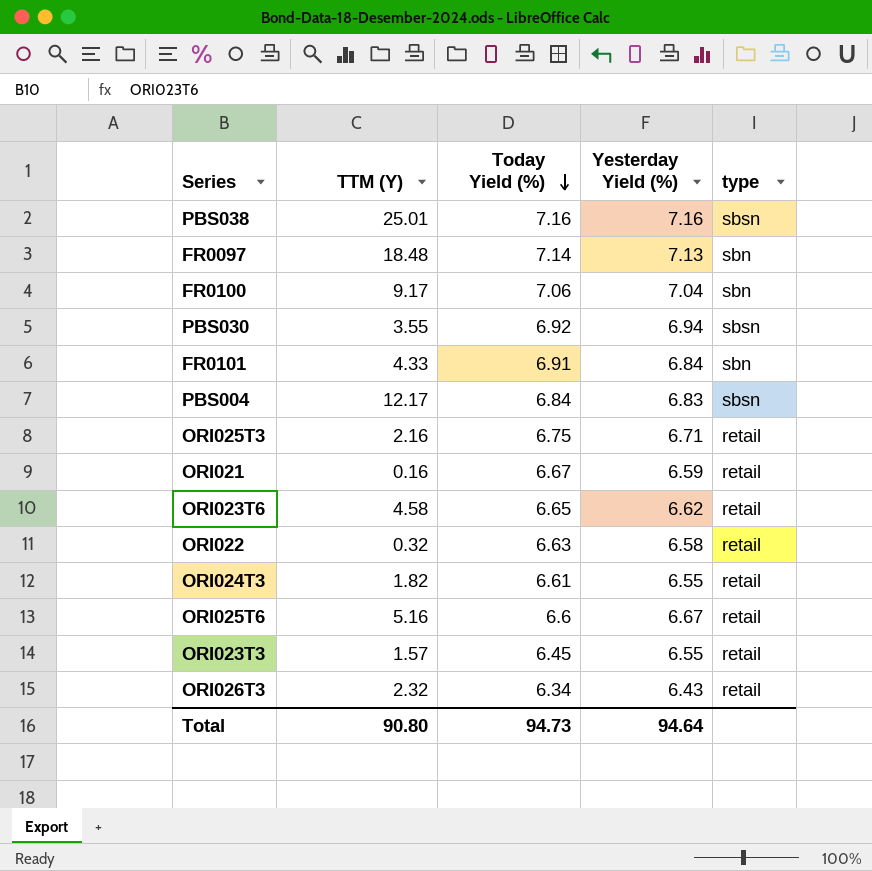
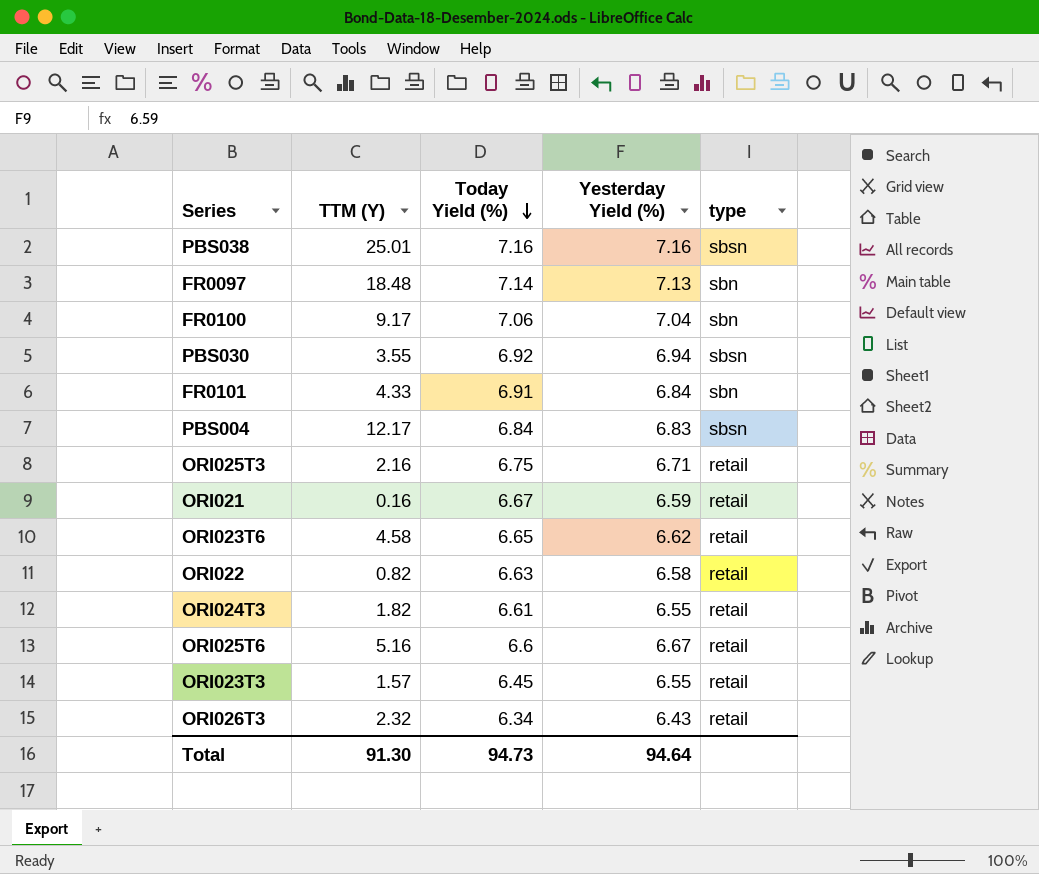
ORI022 | TTM (Y): 0.32 -> 0.82
Total | TTM (Y): 90.80 -> 91.30

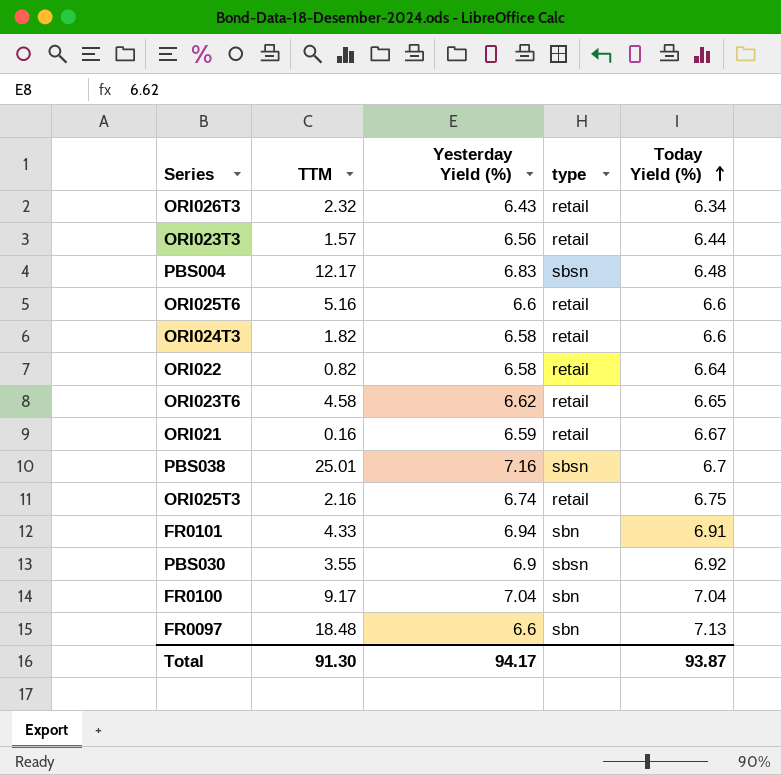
row order: Today Yield (%) descending -> Today Yield (%) ascending
column name: TTM (Y) -> TTM
column Today Yield (%) | position: 3 -> 5
ORI023T3 | Yesterday Yield (%): 6.55 -> 6.56
ORI023T3 | Today Yield (%): 6.45 -> 6.44
PBS004 | Today Yield (%): 6.84 -> 6.48
ORI025T6 | Yesterday Yield (%): 6.67 -> 6.6
ORI024T3 | Yesterday Yield (%): 6.55 -> 6.58
ORI024T3 | Today Yield (%): 6.61 -> 6.6
ORI022 | Today Yield (%): 6.63 -> 6.64
PBS038 | Today Yield (%): 7.16 -> 6.7
ORI025T3 | Yesterday Yield (%): 6.71 -> 6.74
FR0101 | Yesterday Yield (%): 6.84 -> 6.94
PBS030 | Yesterday Yield (%): 6.94 -> 6.9
FR0100 | Today Yield (%): 7.06 -> 7.04
FR0097 | Yesterday Yield (%): 7.13 -> 6.6
FR0097 | Today Yield (%): 7.14 -> 7.13
Total | Yesterday Yield (%): 94.64 -> 94.17
Total | Today Yield (%): 94.73 -> 93.87

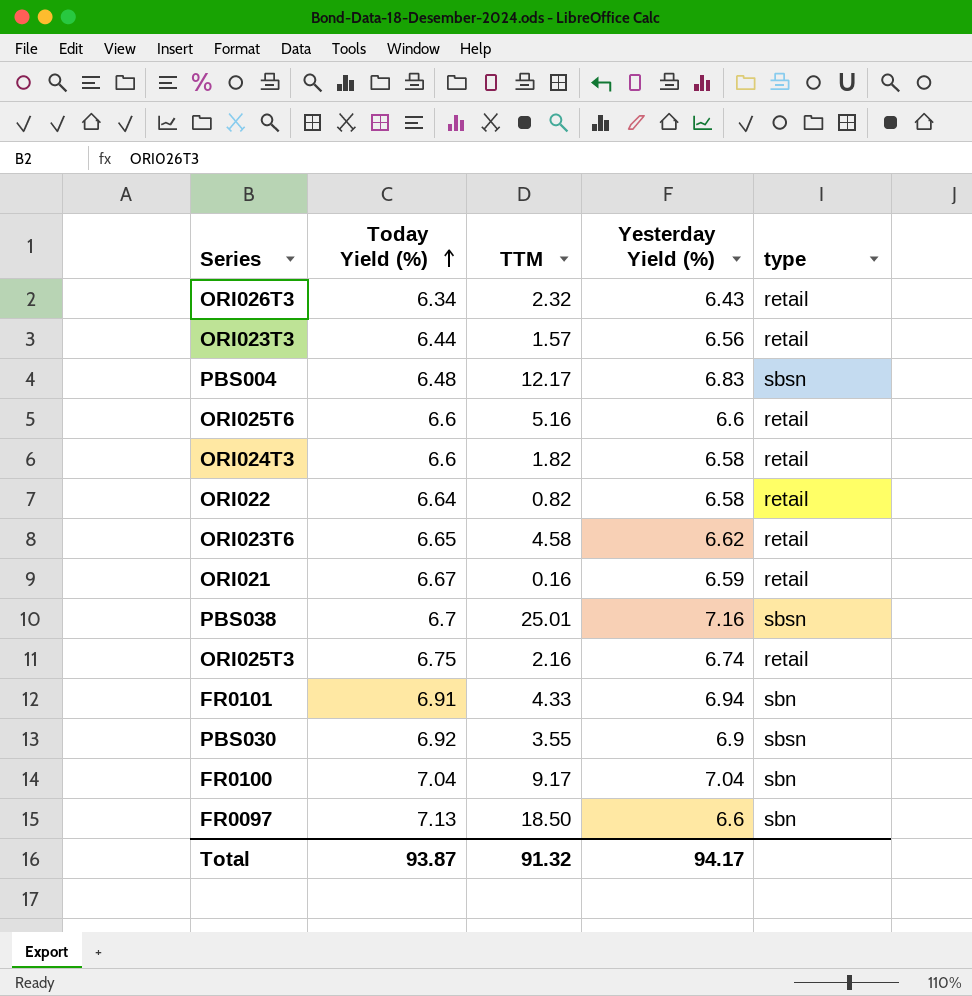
column Today Yield (%) | position: 5 -> 2
FR0097 | TTM: 18.48 -> 18.50
Total | TTM: 91.30 -> 91.32

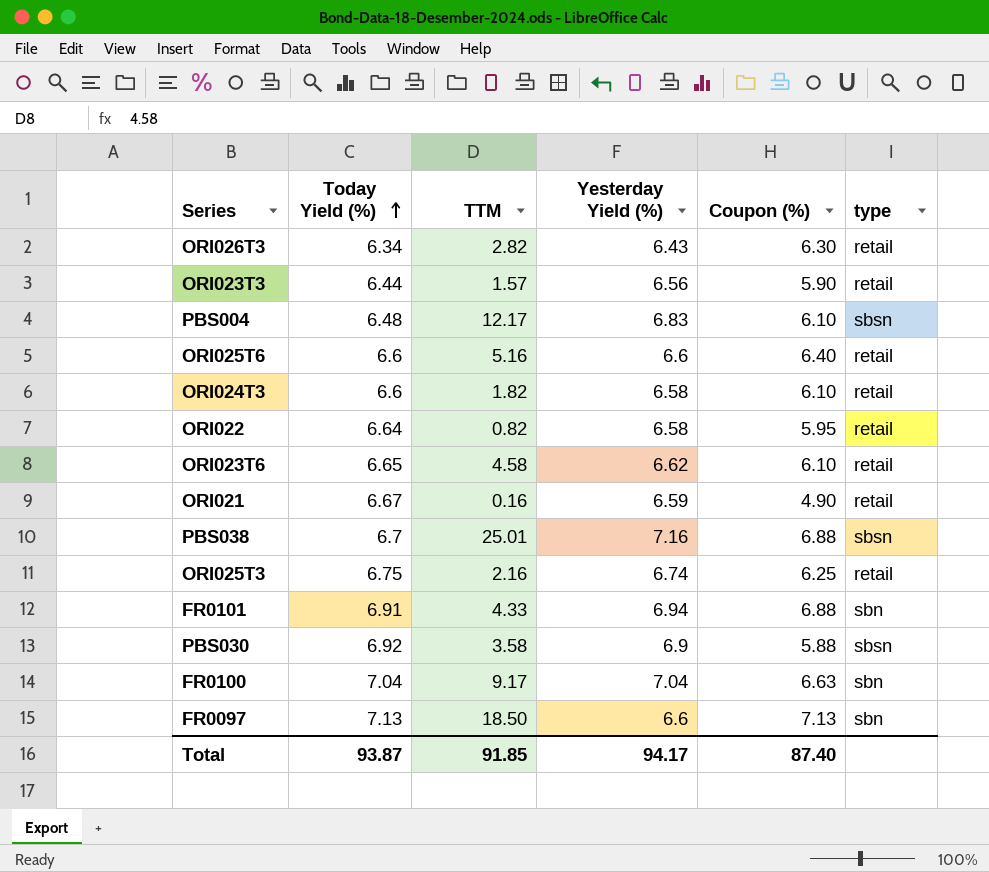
column Coupon (%) | position: none -> 5
ORI026T3 | TTM: 2.32 -> 2.82
PBS030 | TTM: 3.55 -> 3.58
Total | TTM: 91.32 -> 91.85

